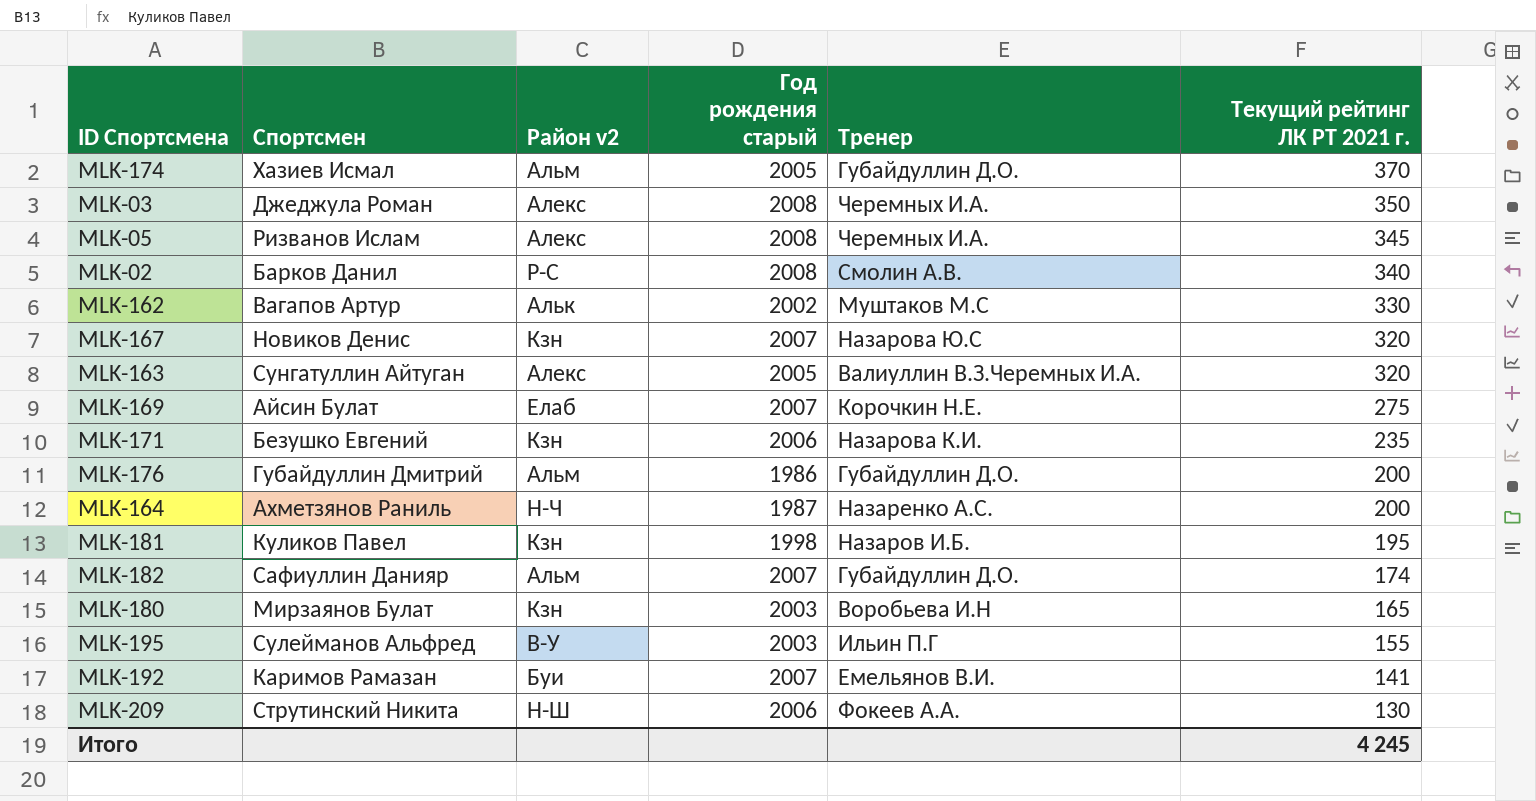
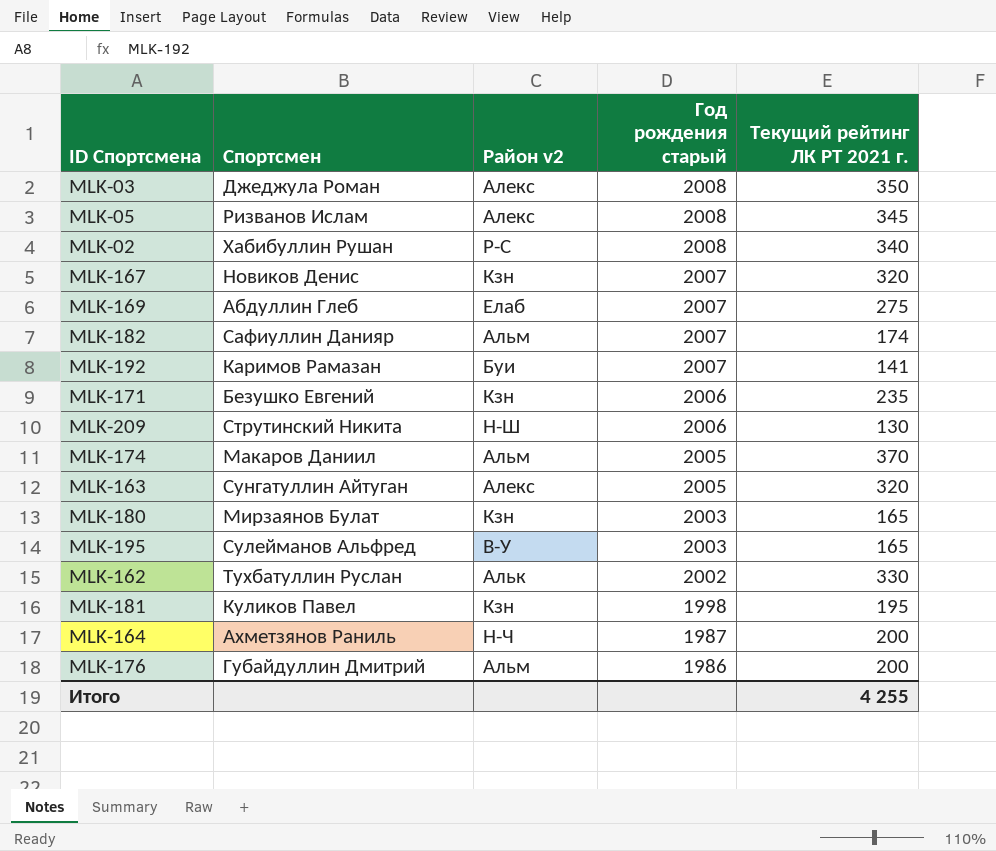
row order: Текущий рейтинг ЛК РТ 2021 г. descending -> Год рождения старый descending
column Тренер | position: 5 -> none
MLK-02 | Спортсмен: Барков Данил -> Хабибуллин Рушан
MLK-169 | Спортсмен: Айсин Булат -> Абдуллин Глеб
MLK-174 | Спортсмен: Хазиев Исмал -> Макаров Даниил
MLK-195 | Текущий рейтинг ЛК РТ 2021 г.: 155 -> 165
MLK-162 | Спортсмен: Вагапов Артур -> Тухбатуллин Руслан
Итого | Текущий рейтинг ЛК РТ 2021 г.: 4 245 -> 4 255

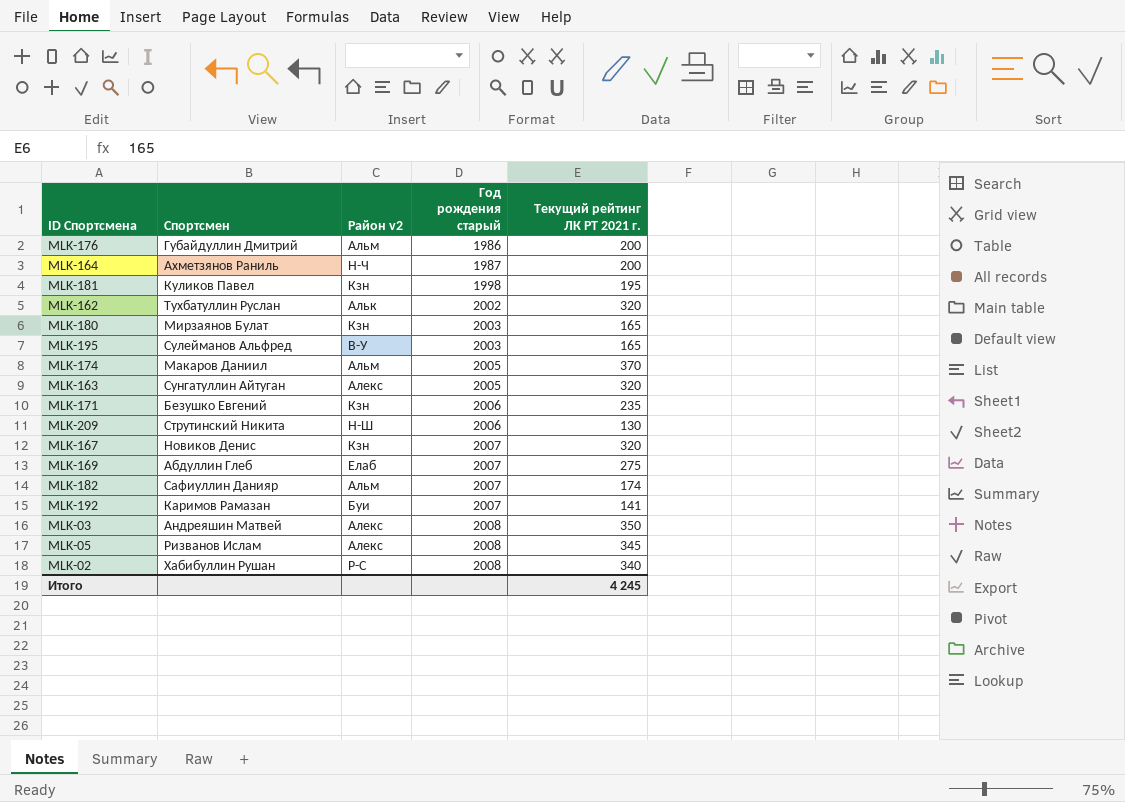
row order: Год рождения старый descending -> Год рождения старый ascending
MLK-162 | Текущий рейтинг ЛК РТ 2021 г.: 330 -> 320
MLK-03 | Спортсмен: Джеджула Роман -> Андреяшин Матвей
Итого | Текущий рейтинг ЛК РТ 2021 г.: 4 255 -> 4 245

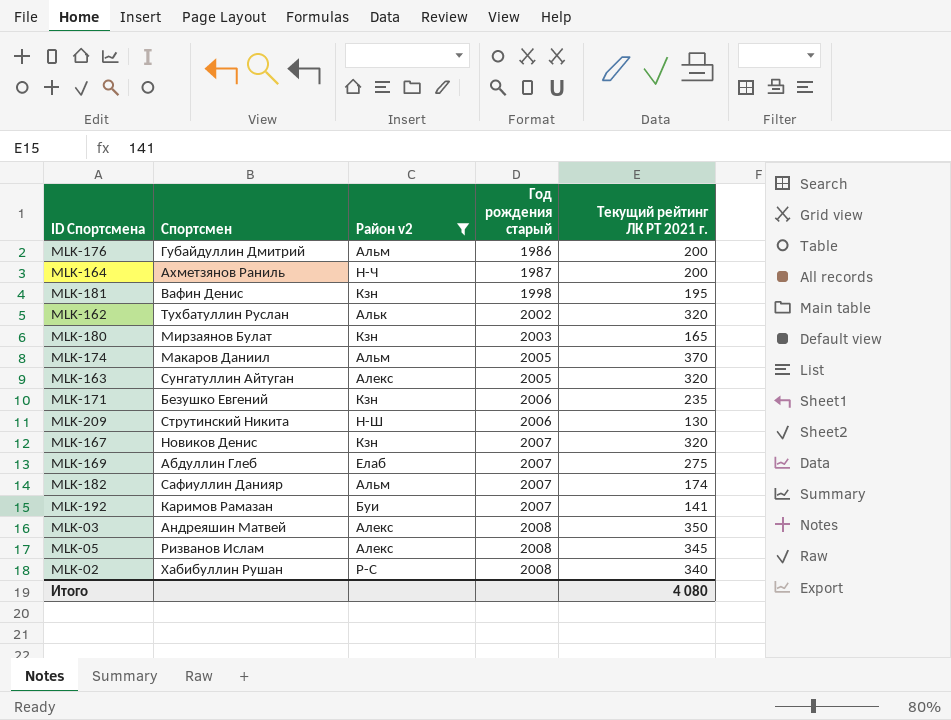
filter: none -> Район v2 != В-У
MLK-181 | Спортсмен: Куликов Павел -> Вафин Денис
Итого | Текущий рейтинг ЛК РТ 2021 г.: 4 245 -> 4 080

